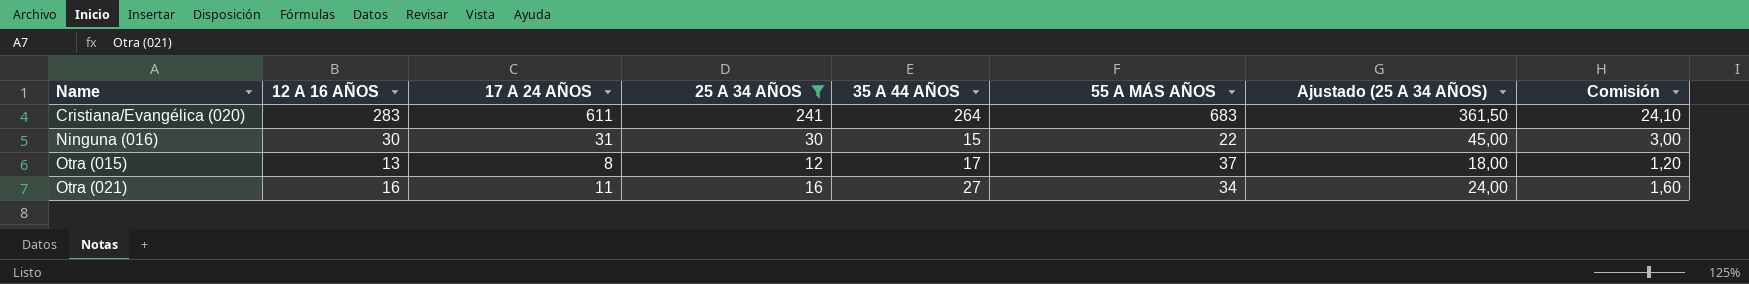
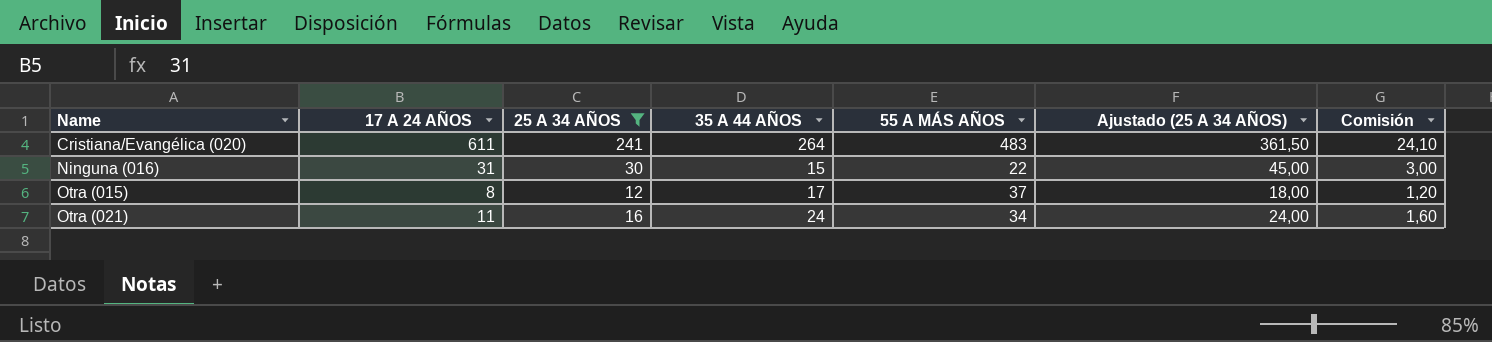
column 12 A 16 AÑOS | position: 2 -> none
Cristiana/Evangélica (020) | 55 A MÁS AÑOS: 683 -> 483
Otra (021) | 35 A 44 AÑOS: 27 -> 24

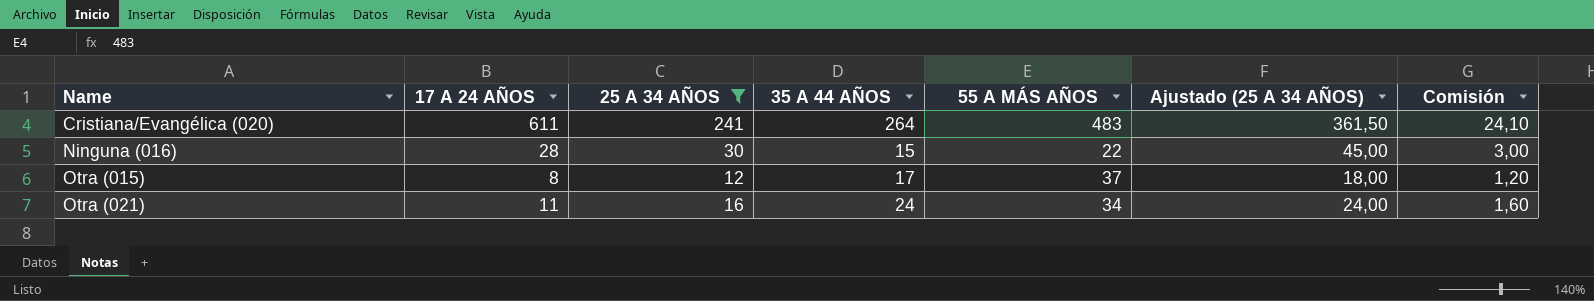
Ninguna (016) | 17 A 24 AÑOS: 31 -> 28

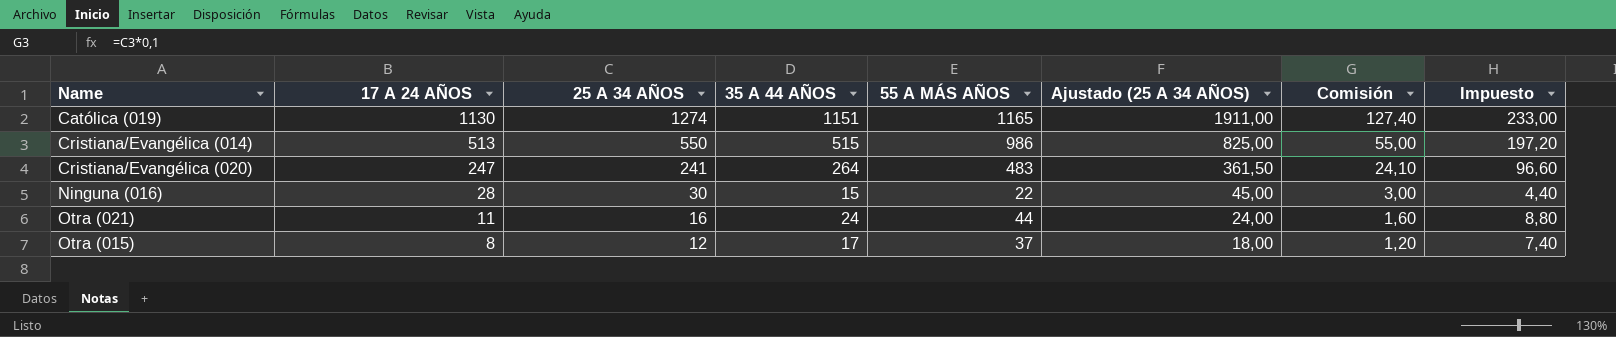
filter: 25 A 34 AÑOS <= 241 -> none
row order: Name ascending -> 17 A 24 AÑOS descending
column Impuesto | formula: none -> [55 A MÁS AÑOS] * 0,2
Cristiana/Evangélica (020) | 17 A 24 AÑOS: 611 -> 247
Otra (021) | 55 A MÁS AÑOS: 34 -> 44

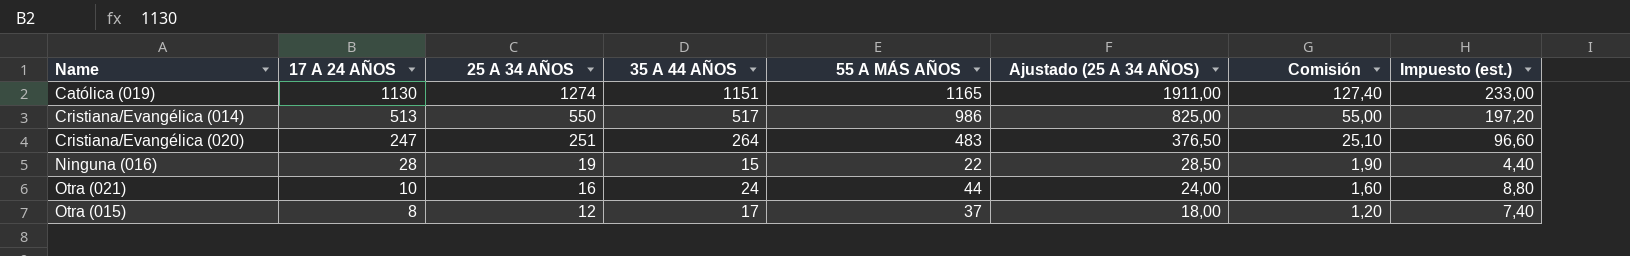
column name: Impuesto -> Impuesto (est.)
Cristiana/Evangélica (014) | 35 A 44 AÑOS: 515 -> 517
Cristiana/Evangélica (020) | 25 A 34 AÑOS: 241 -> 251
Cristiana/Evangélica (020) | Ajustado (25 A 34 AÑOS): 361,50 -> 376,50
Cristiana/Evangélica (020) | Comisión: 24,10 -> 25,10
Ninguna (016) | 25 A 34 AÑOS: 30 -> 19
Ninguna (016) | Ajustado (25 A 34 AÑOS): 45,00 -> 28,50
Ninguna (016) | Comisión: 3,00 -> 1,90
Otra (021) | 17 A 24 AÑOS: 11 -> 10

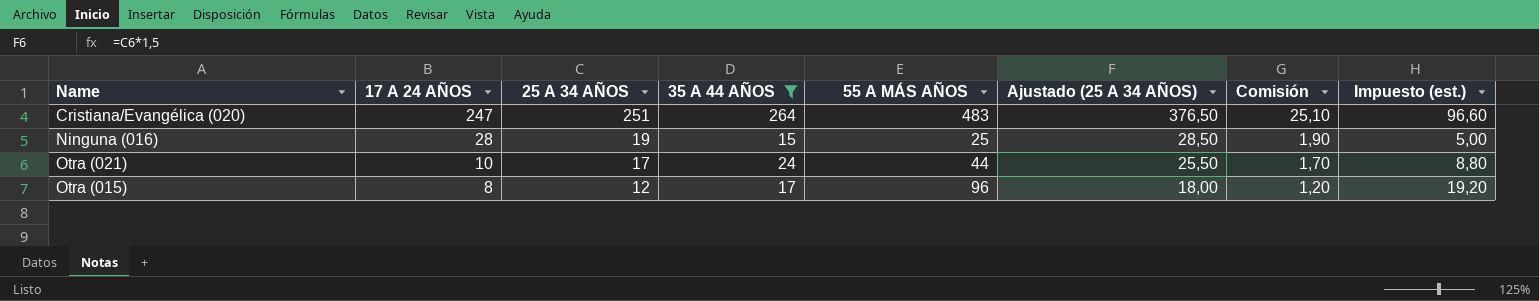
filter: none -> 35 A 44 AÑOS <= 264
Ninguna (016) | 55 A MÁS AÑOS: 22 -> 25
Ninguna (016) | Impuesto (est.): 4,40 -> 5,00
Otra (021) | 25 A 34 AÑOS: 16 -> 17
Otra (021) | Ajustado (25 A 34 AÑOS): 24,00 -> 25,50
Otra (021) | Comisión: 1,60 -> 1,70
Otra (015) | 55 A MÁS AÑOS: 37 -> 96
Otra (015) | Impuesto (est.): 7,40 -> 19,20

